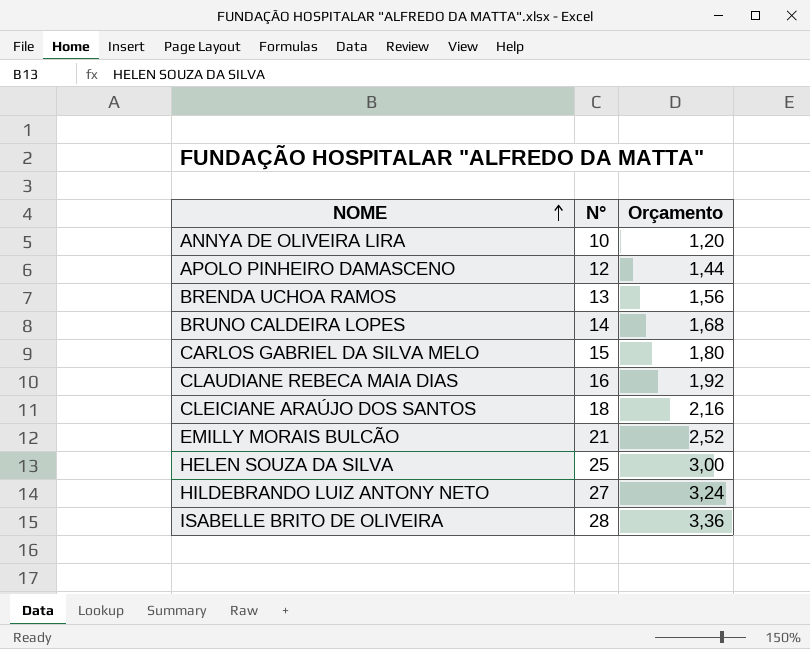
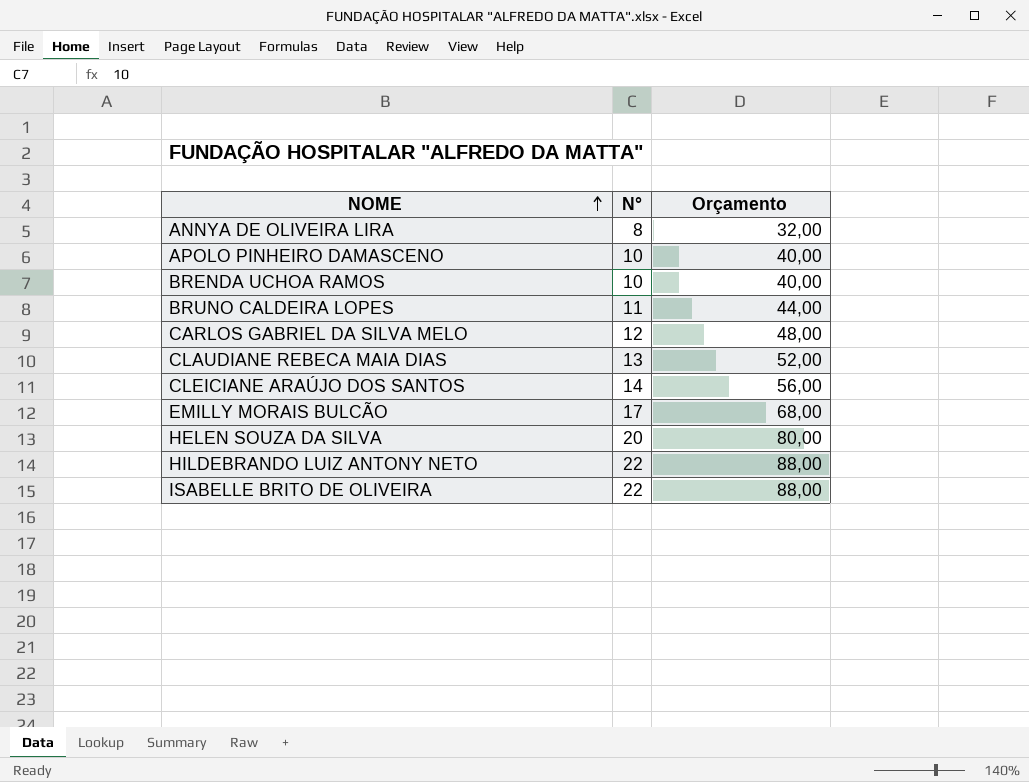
column Orçamento | formula: [N°] * 0,12 -> [N°] * 4
ANNYA DE OLIVEIRA LIRA | N°: 10 -> 8
APOLO PINHEIRO DAMASCENO | N°: 12 -> 10
BRENDA UCHOA RAMOS | N°: 13 -> 10
BRUNO CALDEIRA LOPES | N°: 14 -> 11
CARLOS GABRIEL DA SILVA MELO | N°: 15 -> 12
CLAUDIANE REBECA MAIA DIAS | N°: 16 -> 13
CLEICIANE ARAÚJO DOS SANTOS | N°: 18 -> 14
EMILLY MORAIS BULCÃO | N°: 21 -> 17
HELEN SOUZA DA SILVA | N°: 25 -> 20
HILDEBRANDO LUIZ ANTONY NETO | N°: 27 -> 22
ISABELLE BRITO DE OLIVEIRA | N°: 28 -> 22

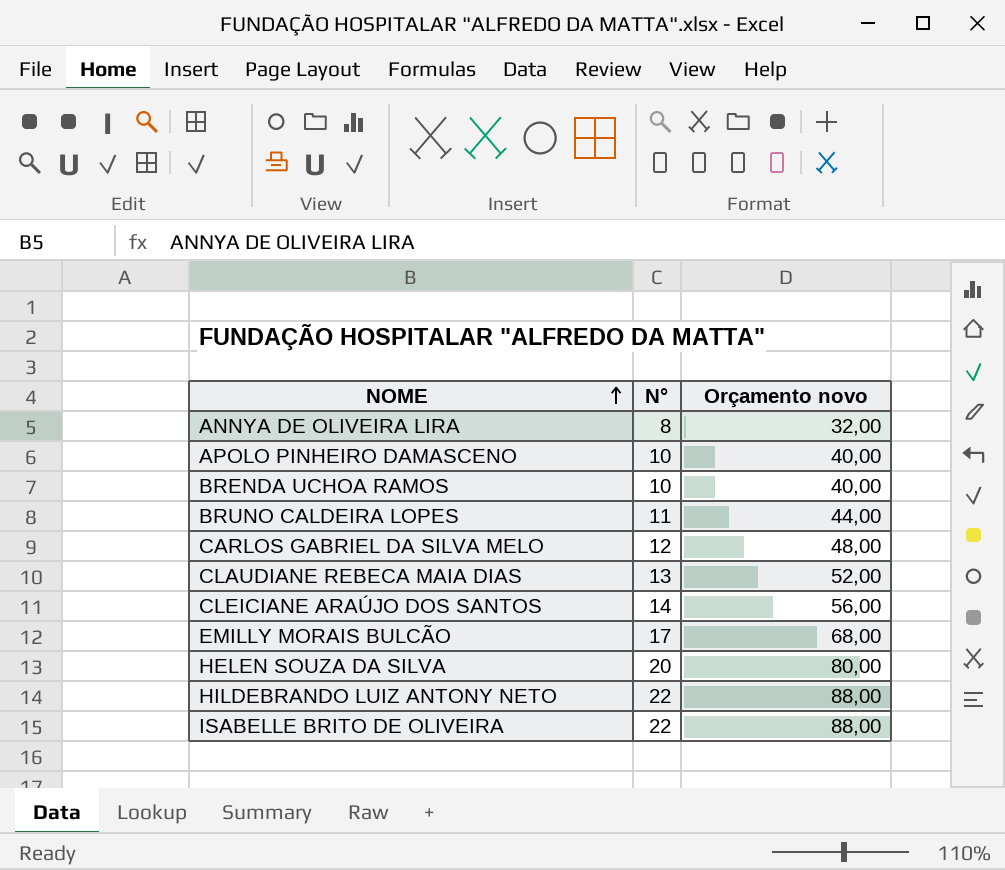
column name: Orçamento -> Orçamento novo

